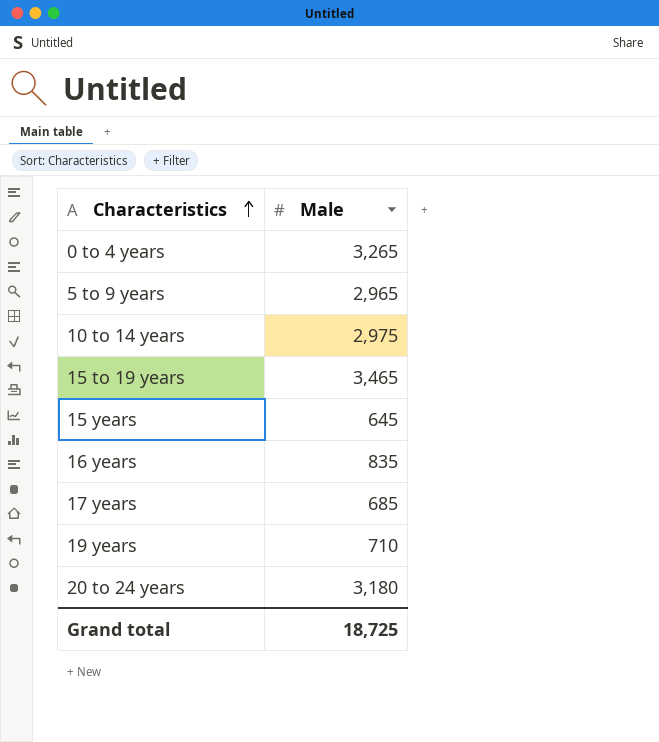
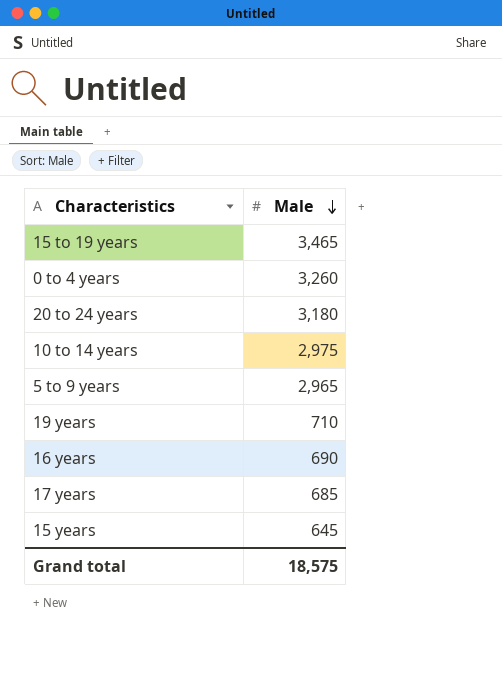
row order: Characteristics ascending -> Male descending
0 to 4 years | Male: 3,265 -> 3,260
16 years | Male: 835 -> 690
Grand total | Male: 18,725 -> 18,575

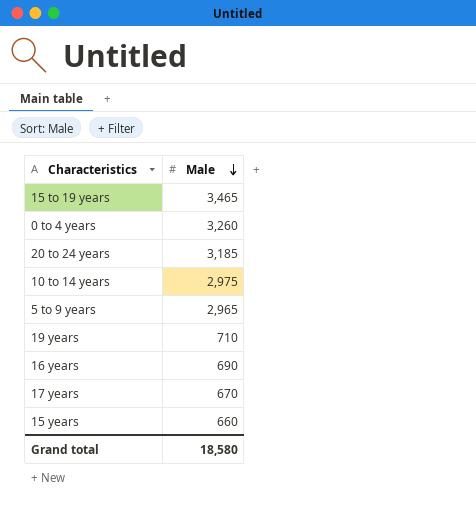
20 to 24 years | Male: 3,180 -> 3,185
17 years | Male: 685 -> 670
15 years | Male: 645 -> 660
Grand total | Male: 18,575 -> 18,580

